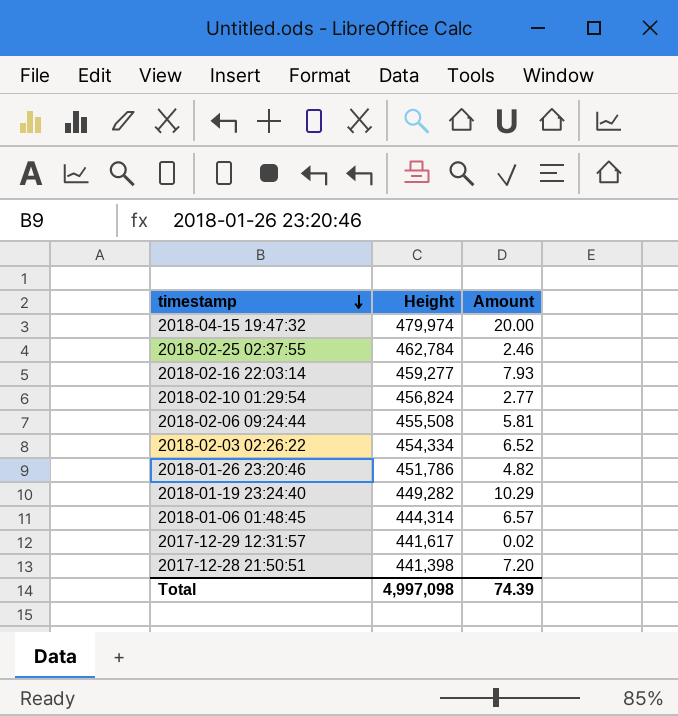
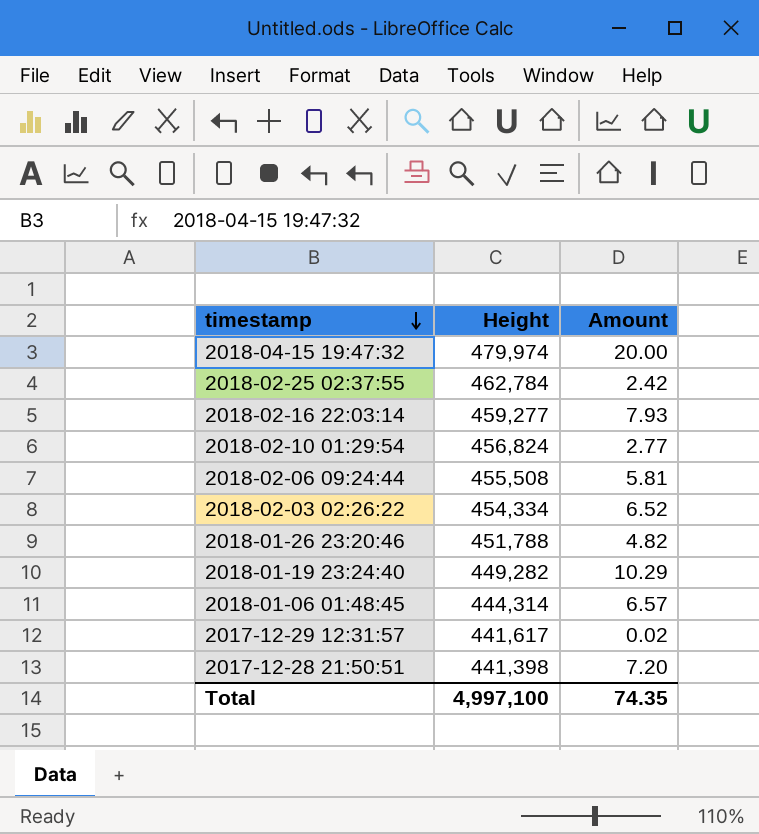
2018-02-25 02:37:55 | Amount: 2.46 -> 2.42
2018-01-26 23:20:46 | Height: 451,786 -> 451,788
Total | Height: 4,997,098 -> 4,997,100
Total | Amount: 74.39 -> 74.35

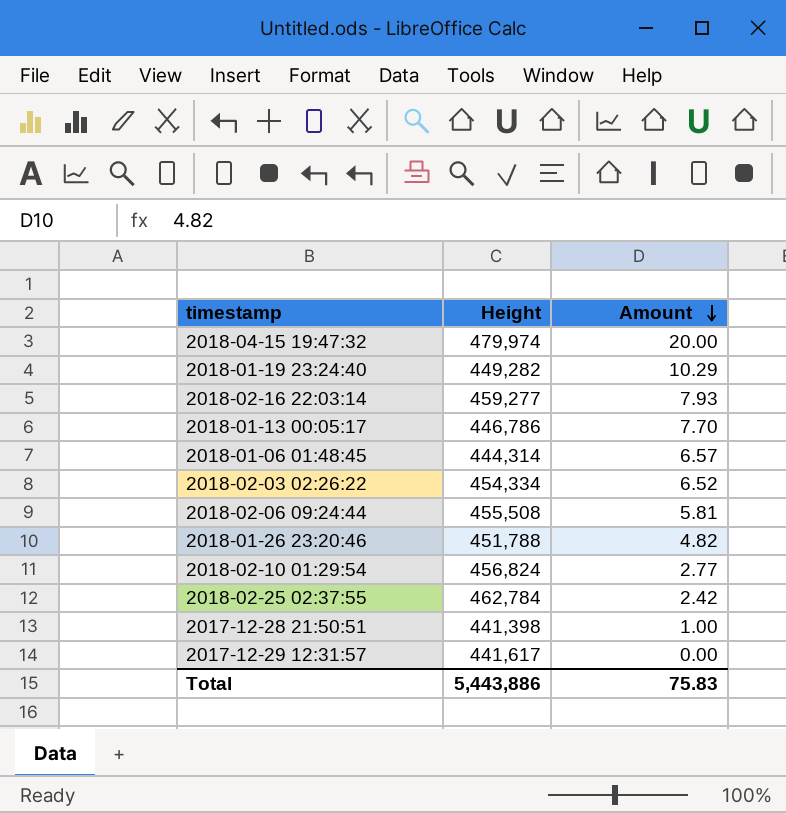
row order: timestamp descending -> Amount descending
row 2018-01-13 00:05:17: none -> 446,786 | 7.70
2017-12-28 21:50:51 | Amount: 7.20 -> 1.00
2017-12-29 12:31:57 | Amount: 0.02 -> 0.00
Total | Height: 4,997,100 -> 5,443,886
Total | Amount: 74.35 -> 75.83

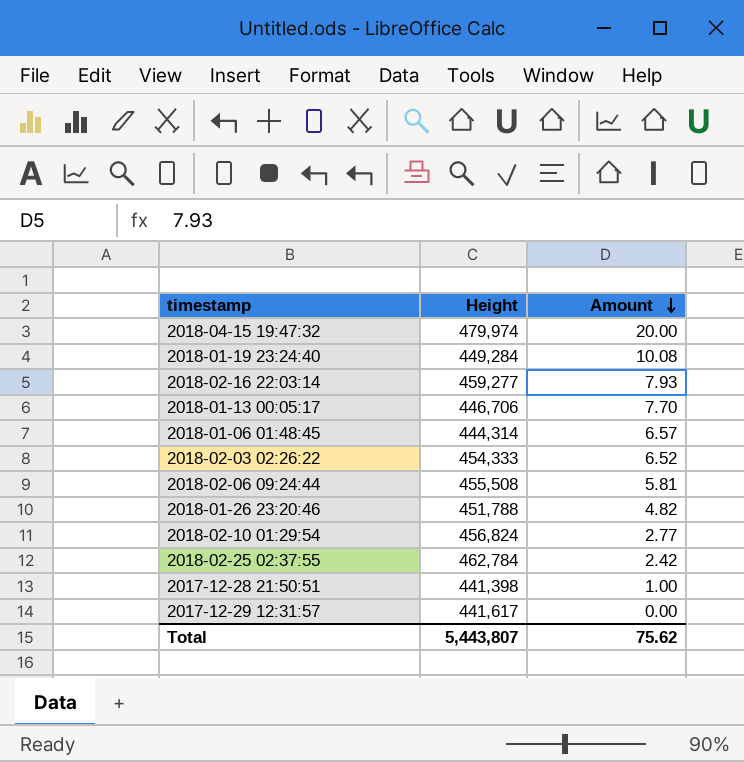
2018-01-19 23:24:40 | Height: 449,282 -> 449,284
2018-01-19 23:24:40 | Amount: 10.29 -> 10.08
2018-01-13 00:05:17 | Height: 446,786 -> 446,706
2018-02-03 02:26:22 | Height: 454,334 -> 454,333
Total | Height: 5,443,886 -> 5,443,807
Total | Amount: 75.83 -> 75.62

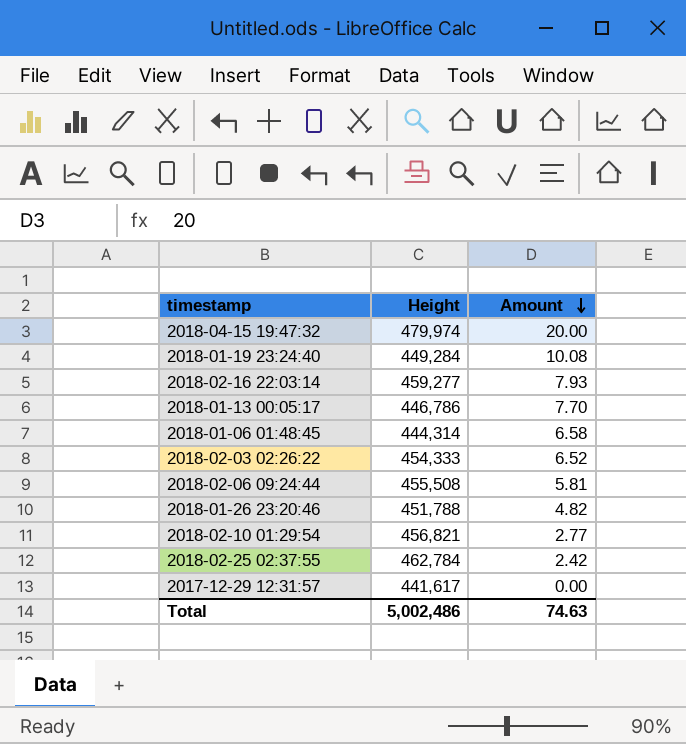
row 2017-12-28 21:50:51: 441,398 | 1.00 -> none
2018-01-13 00:05:17 | Height: 446,706 -> 446,786
2018-01-06 01:48:45 | Amount: 6.57 -> 6.58
2018-02-10 01:29:54 | Height: 456,824 -> 456,821
Total | Height: 5,443,807 -> 5,002,486
Total | Amount: 75.62 -> 74.63

